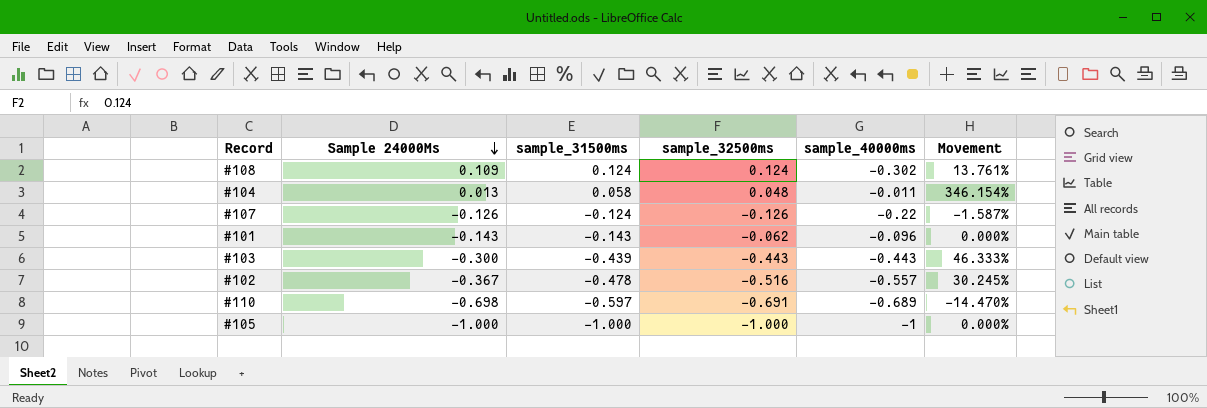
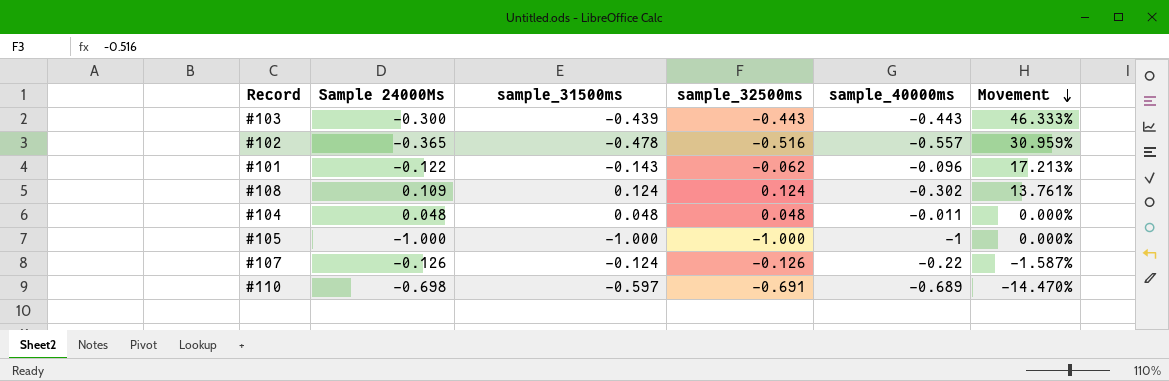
row order: Sample 24000Ms descending -> Movement descending
#102 | Sample 24000Ms: -0.367 -> -0.365
#102 | Movement: 30.245% -> 30.959%
#101 | Sample 24000Ms: -0.143 -> -0.122
#101 | Movement: 0.000% -> 17.213%
#104 | Sample 24000Ms: 0.013 -> 0.048
#104 | sample_31500ms: 0.058 -> 0.048
#104 | Movement: 346.154% -> 0.000%

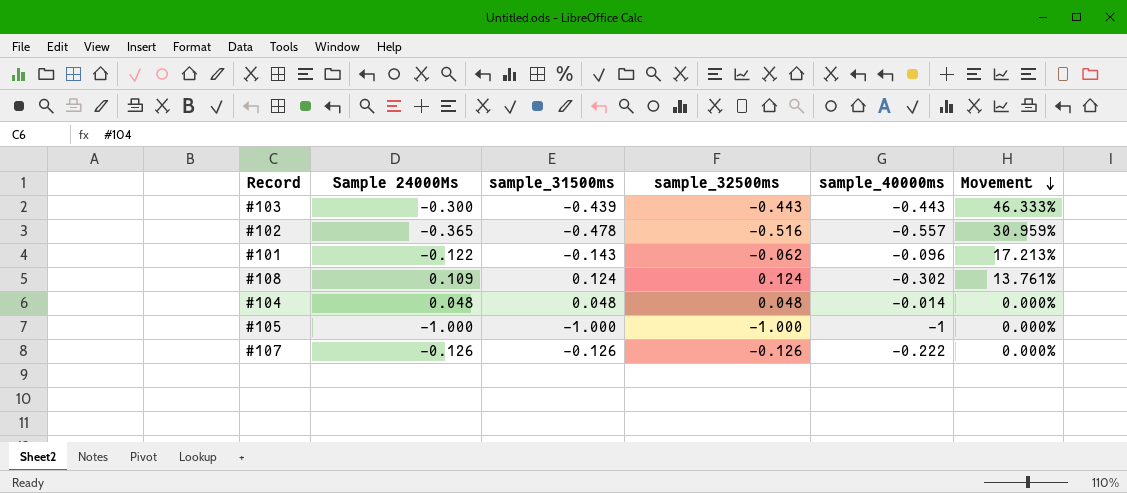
row #110: -0.698 | -0.597 | -0.691 | -0.689 | -14.470% -> none
#104 | sample_40000ms: -0.011 -> -0.014
#107 | sample_31500ms: -0.124 -> -0.126
#107 | sample_40000ms: -0.22 -> -0.222
#107 | Movement: -1.587% -> 0.000%

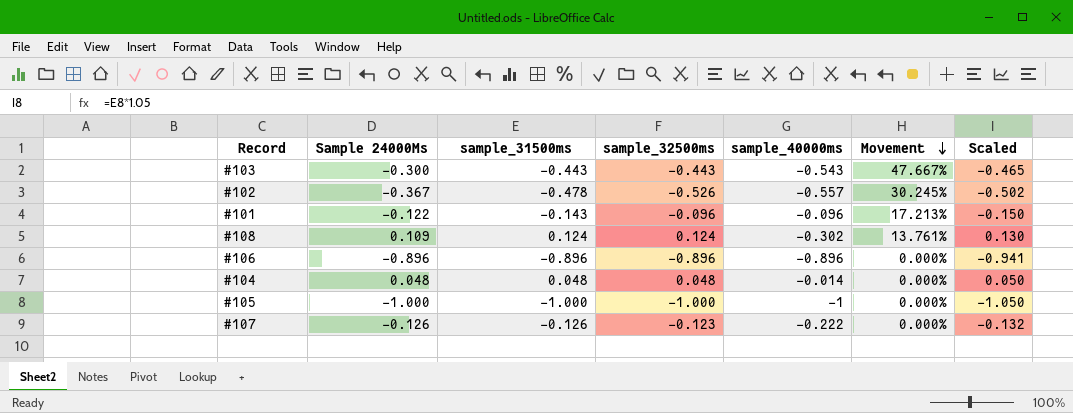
column Scaled | formula: none -> [sample_31500ms] * 1.05
#103 | sample_31500ms: -0.439 -> -0.443
#103 | sample_40000ms: -0.443 -> -0.543
#103 | Movement: 46.333% -> 47.667%
#102 | Sample 24000Ms: -0.365 -> -0.367
#102 | sample_32500ms: -0.516 -> -0.526
#102 | Movement: 30.959% -> 30.245%
#101 | sample_32500ms: -0.062 -> -0.096
row #106: none -> -0.896 | -0.896 | -0.896 | -0.896 | 0.000% | -0.941
#107 | sample_32500ms: -0.126 -> -0.123

